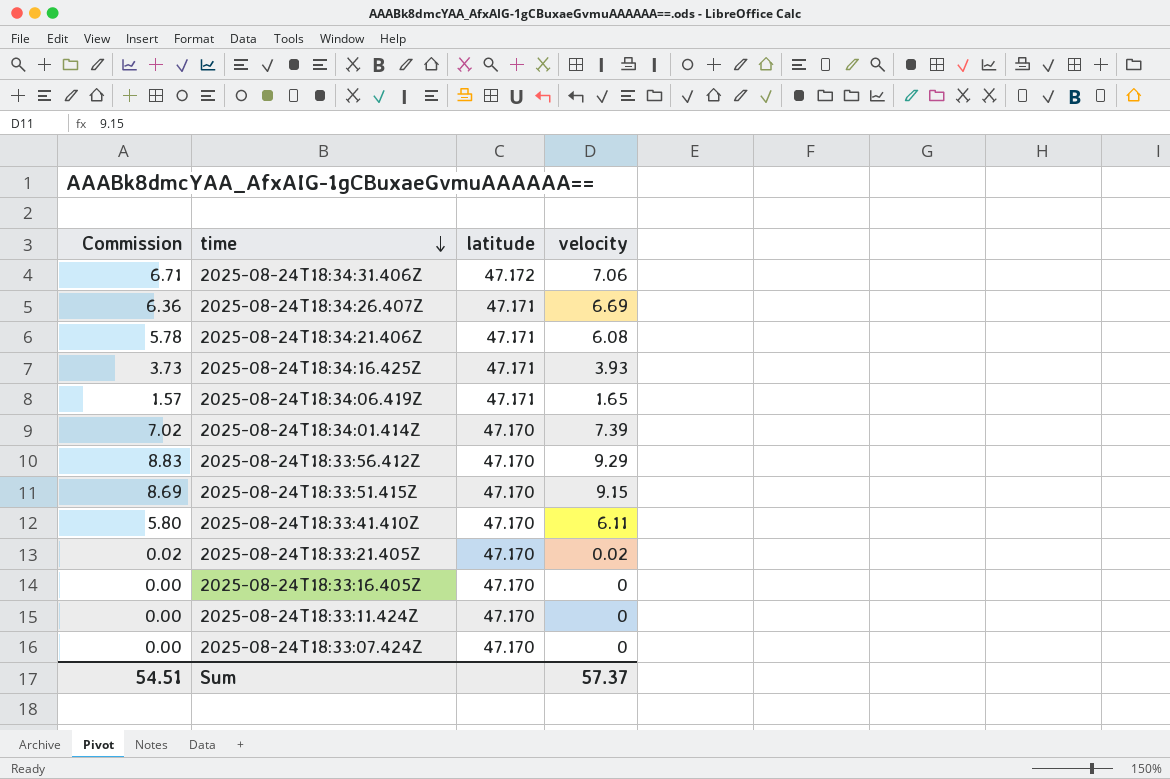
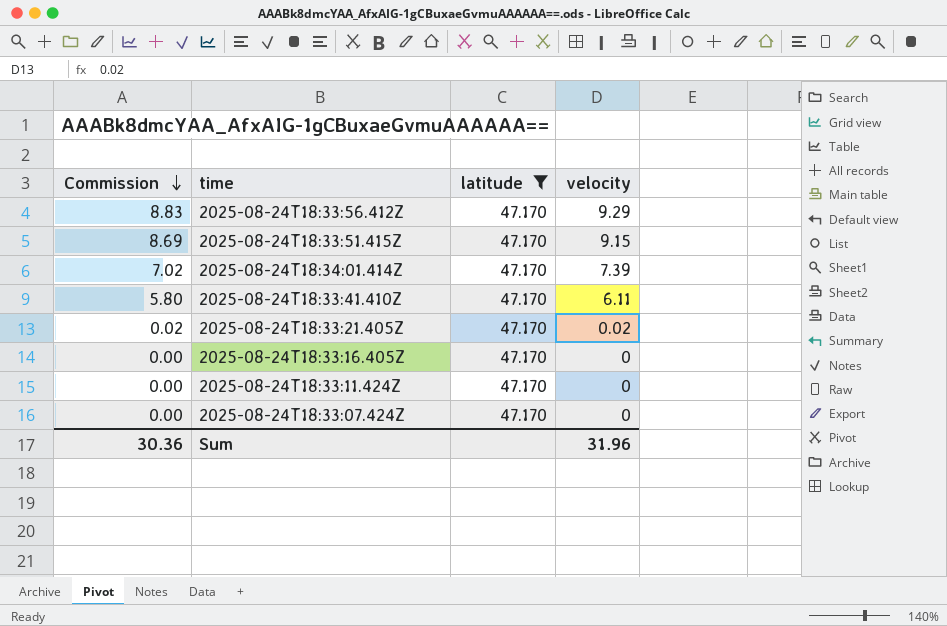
filter: none -> latitude = 47.170
row order: time descending -> Commission descending
Sum | Commission: 54.51 -> 30.36
Sum | velocity: 57.37 -> 31.96

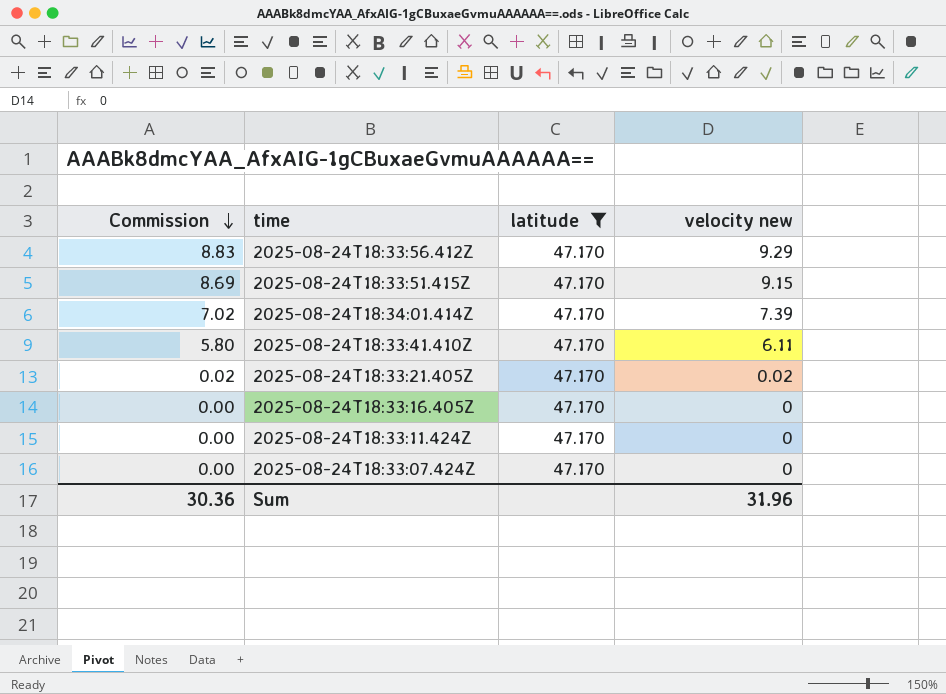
column name: velocity -> velocity new

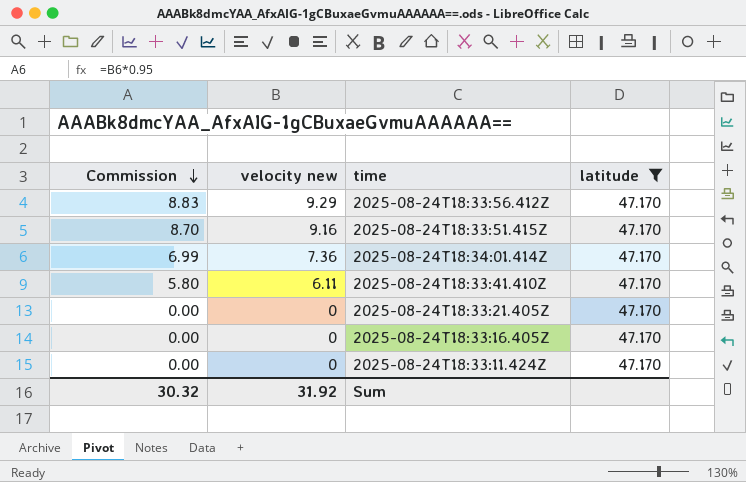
column velocity new | position: 4 -> 2
row 2025-08-24T18:33:07.424Z: 0.00 | 47.170 | 0 -> none
2025-08-24T18:33:51.415Z | Commission: 8.69 -> 8.70
2025-08-24T18:33:51.415Z | velocity new: 9.15 -> 9.16
2025-08-24T18:34:01.414Z | Commission: 7.02 -> 6.99
2025-08-24T18:34:01.414Z | velocity new: 7.39 -> 7.36
2025-08-24T18:33:21.405Z | Commission: 0.02 -> 0.00
2025-08-24T18:33:21.405Z | velocity new: 0.02 -> 0
Sum | Commission: 30.36 -> 30.32
Sum | velocity new: 31.96 -> 31.92

